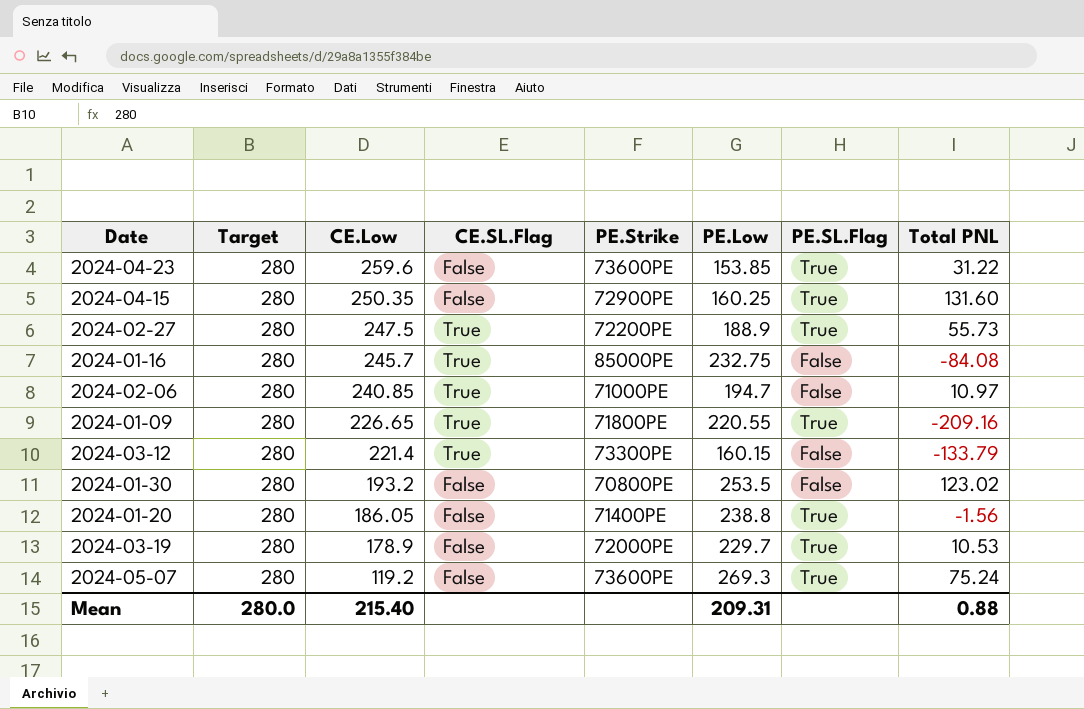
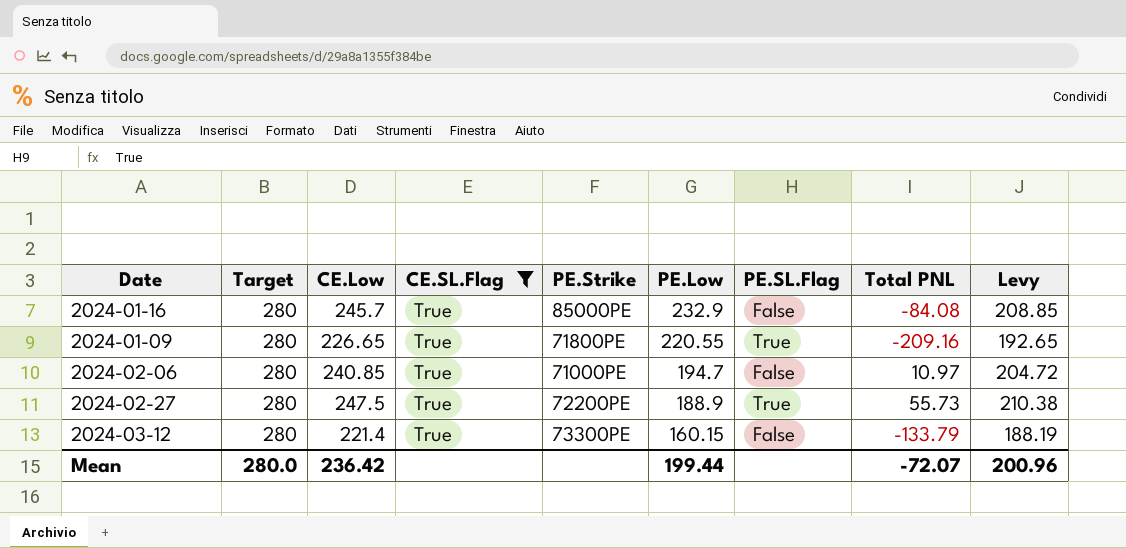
filter: none -> CE.SL.Flag = True
row order: CE.Low descending -> PE.Low descending
column Levy | formula: none -> [CE.Low] * 0.85
2024-01-16 | PE.Low: 232.75 -> 232.9
Mean | CE.Low: 215.40 -> 236.42
Mean | PE.Low: 209.31 -> 199.44
Mean | Total PNL: 0.88 -> -72.07

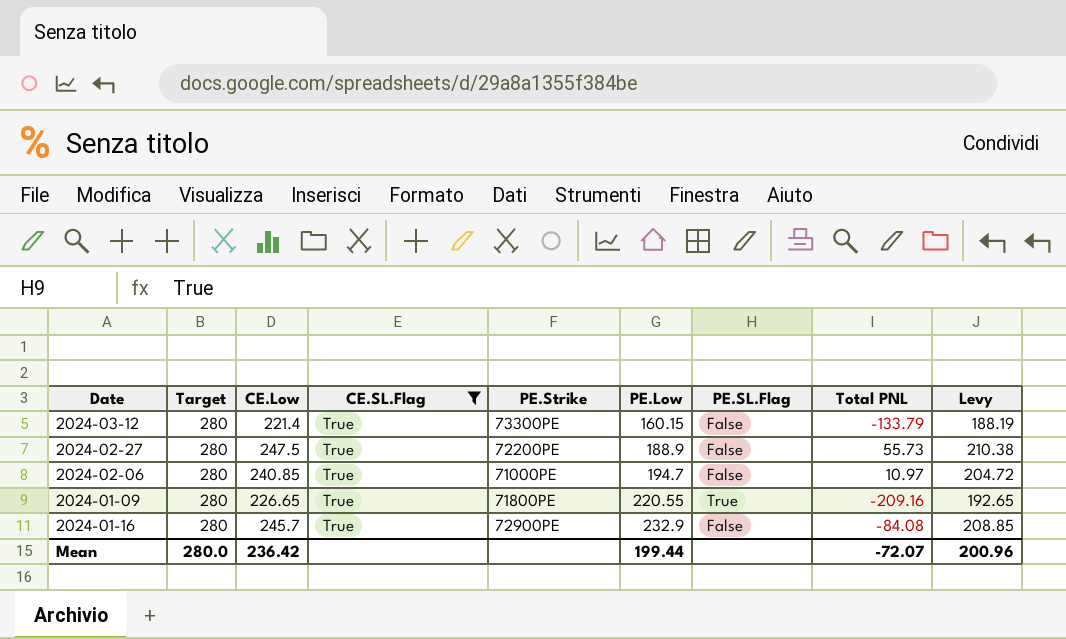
row order: PE.Low descending -> PE.Low ascending
2024-02-27 | PE.SL.Flag: True -> False
2024-01-16 | PE.Strike: 85000PE -> 72900PE

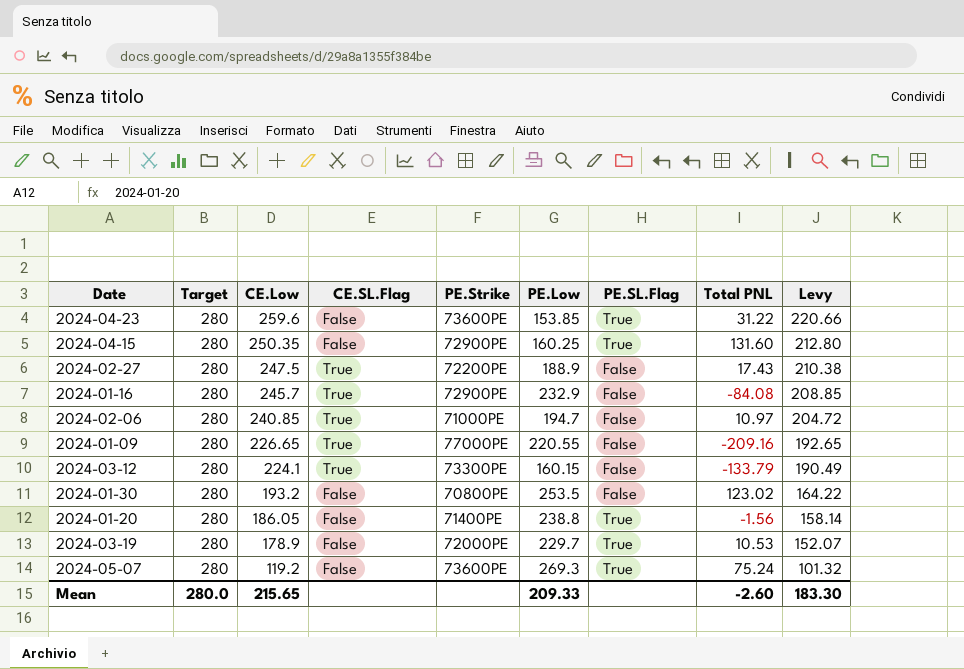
filter: CE.SL.Flag = True -> none
row order: PE.Low ascending -> CE.Low descending
2024-02-27 | Total PNL: 55.73 -> 17.43
2024-01-09 | PE.Strike: 71800PE -> 77000PE
2024-01-09 | PE.SL.Flag: True -> False
2024-03-12 | CE.Low: 221.4 -> 224.1
2024-03-12 | Levy: 188.19 -> 190.49
Mean | CE.Low: 236.42 -> 215.65
Mean | PE.Low: 199.44 -> 209.33
Mean | Total PNL: -72.07 -> -2.60
Mean | Levy: 200.96 -> 183.30

